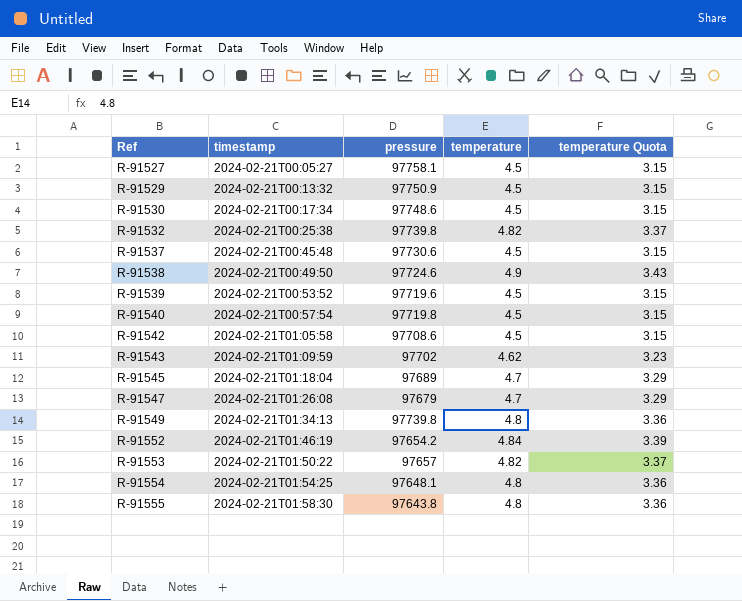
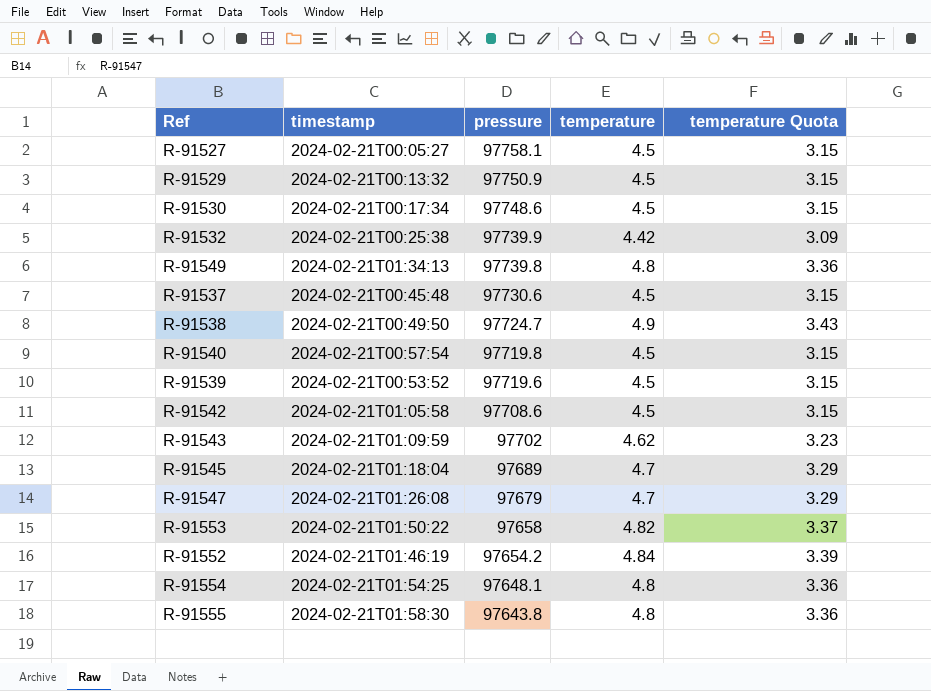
row order: Ref ascending -> pressure descending
R-91532 | pressure: 97739.8 -> 97739.9
R-91532 | temperature: 4.82 -> 4.42
R-91532 | temperature Quota: 3.37 -> 3.09
R-91538 | pressure: 97724.6 -> 97724.7
R-91553 | pressure: 97657 -> 97658

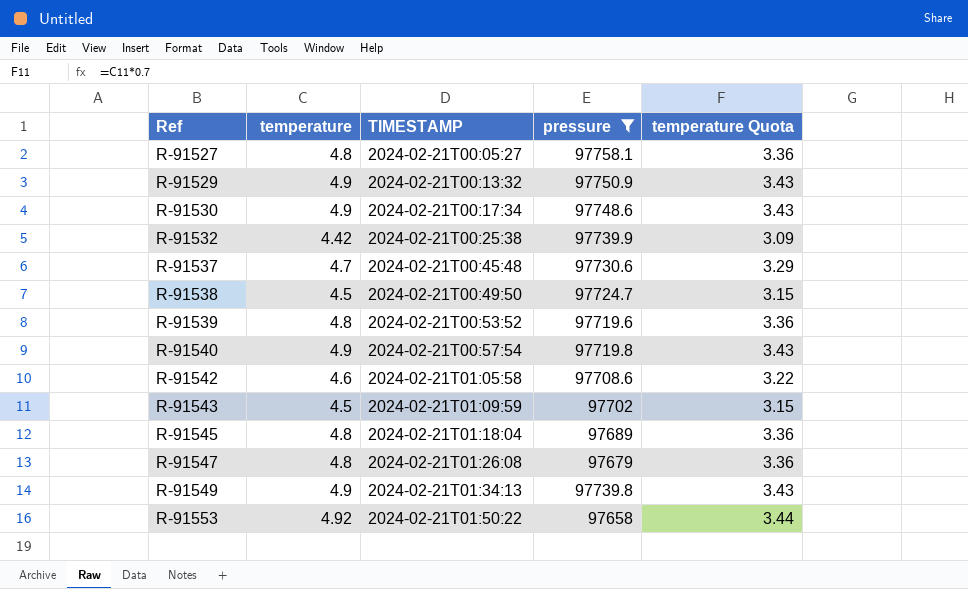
filter: none -> pressure >= 97658
row order: pressure descending -> Ref ascending
column temperature | position: 4 -> 2
column name: timestamp -> TIMESTAMP
R-91527 | temperature: 4.5 -> 4.8
R-91527 | temperature Quota: 3.15 -> 3.36
R-91529 | temperature: 4.5 -> 4.9
R-91529 | temperature Quota: 3.15 -> 3.43
R-91530 | temperature: 4.5 -> 4.9
R-91530 | temperature Quota: 3.15 -> 3.43
R-91537 | temperature: 4.5 -> 4.7
R-91537 | temperature Quota: 3.15 -> 3.29
R-91538 | temperature: 4.9 -> 4.5
R-91538 | temperature Quota: 3.43 -> 3.15
R-91539 | temperature: 4.5 -> 4.8
R-91539 | temperature Quota: 3.15 -> 3.36
R-91540 | temperature: 4.5 -> 4.9
R-91540 | temperature Quota: 3.15 -> 3.43
R-91542 | temperature: 4.5 -> 4.6
R-91542 | temperature Quota: 3.15 -> 3.22
R-91543 | temperature: 4.62 -> 4.5
R-91543 | temperature Quota: 3.23 -> 3.15
R-91545 | temperature: 4.7 -> 4.8
R-91545 | temperature Quota: 3.29 -> 3.36
R-91547 | temperature: 4.7 -> 4.8
R-91547 | temperature Quota: 3.29 -> 3.36
R-91549 | temperature: 4.8 -> 4.9
R-91549 | temperature Quota: 3.36 -> 3.43
R-91553 | temperature: 4.82 -> 4.92
R-91553 | temperature Quota: 3.37 -> 3.44

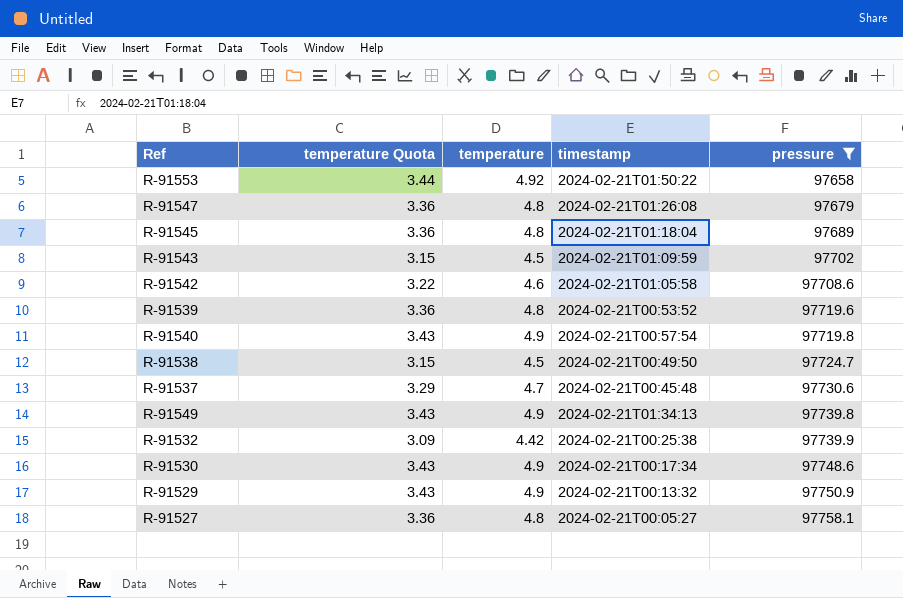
row order: Ref ascending -> pressure ascending
column temperature Quota | position: 5 -> 2
column name: TIMESTAMP -> timestamp

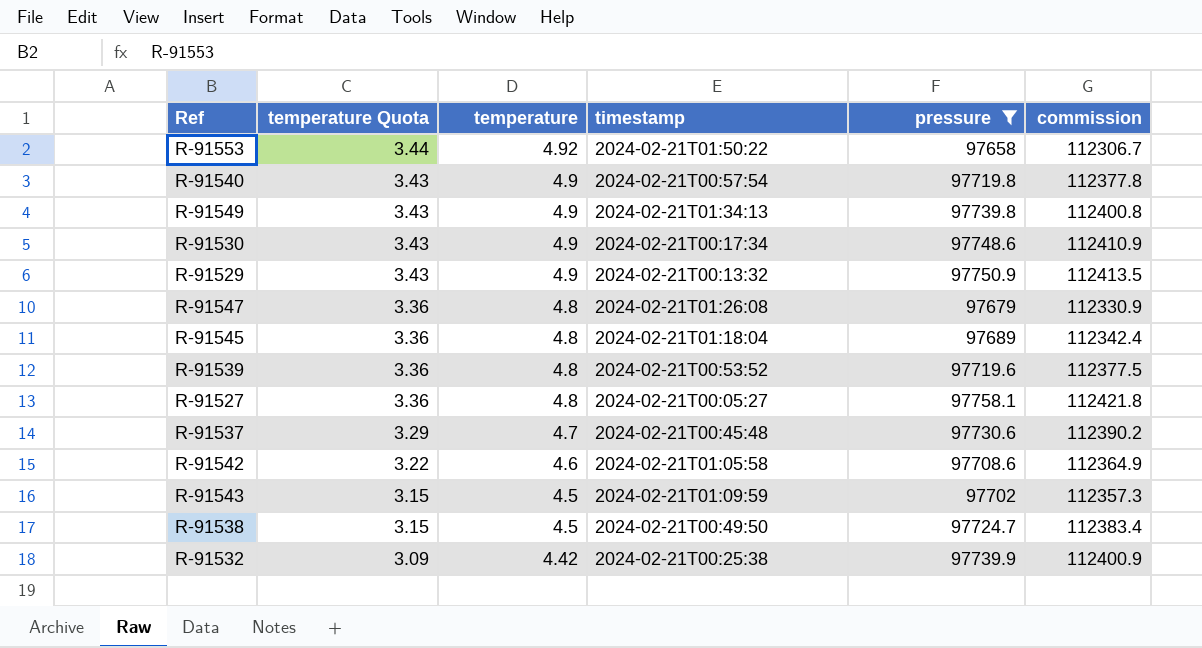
row order: pressure ascending -> temperature Quota descending
column commission | formula: none -> [pressure] * 1.15

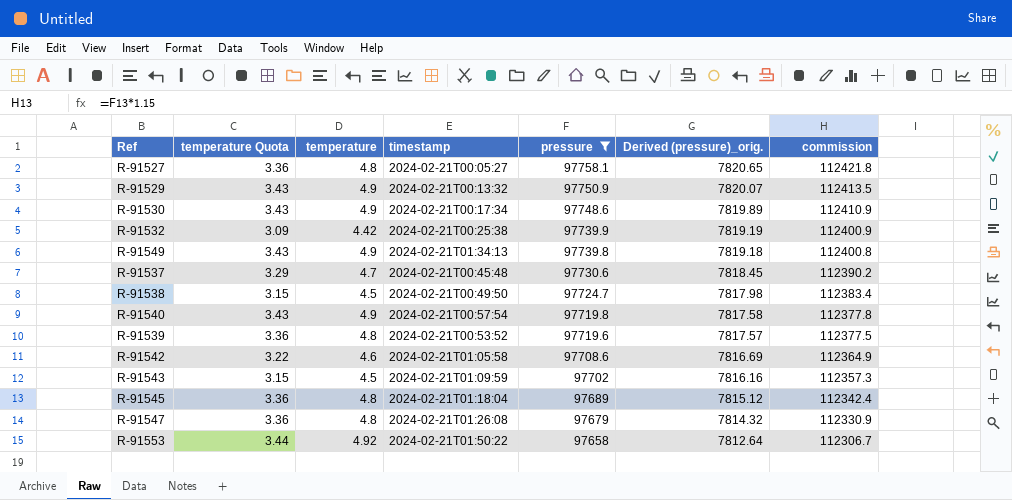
row order: temperature Quota descending -> pressure descending
column Derived (pressure)_orig. | formula: none -> [pressure] * 0.08

